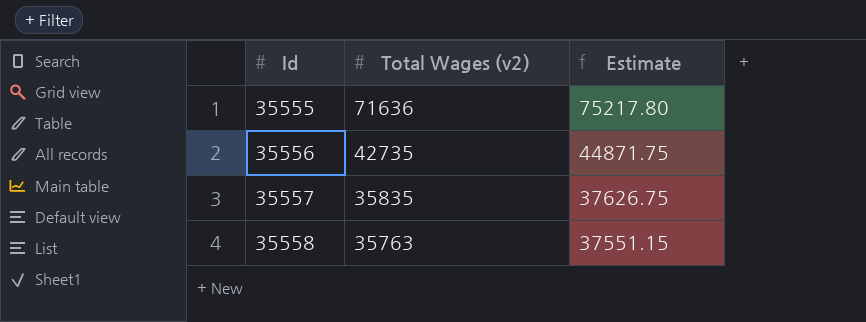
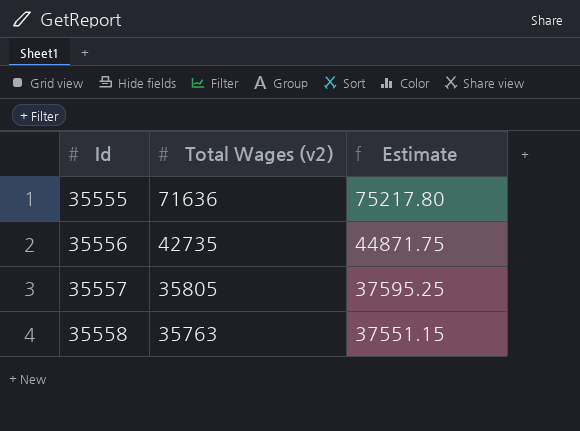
35557 | Total Wages (v2): 35835 -> 35805
35557 | Estimate: 37626.75 -> 37595.25

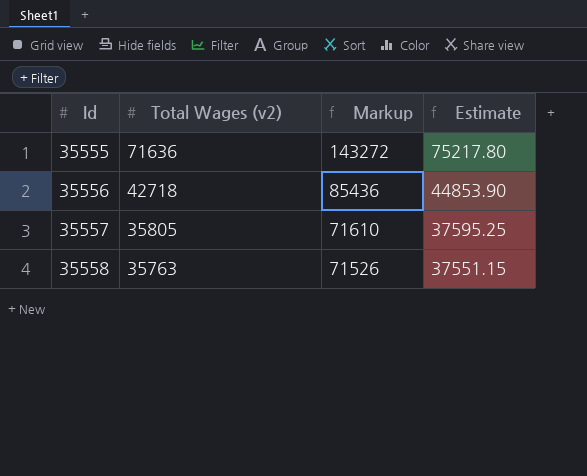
column Markup | formula: none -> [Total Wages (v2)] * 2
35556 | Total Wages (v2): 42735 -> 42718
35556 | Estimate: 44871.75 -> 44853.90

